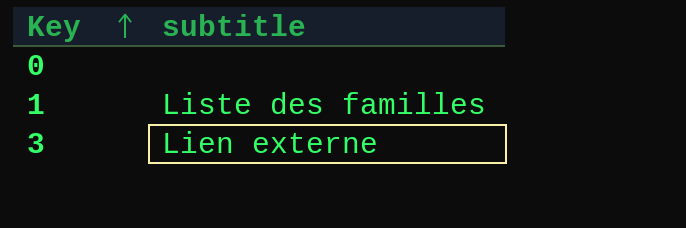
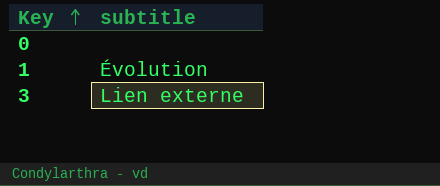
1 | subtitle: Liste des familles -> Évolution

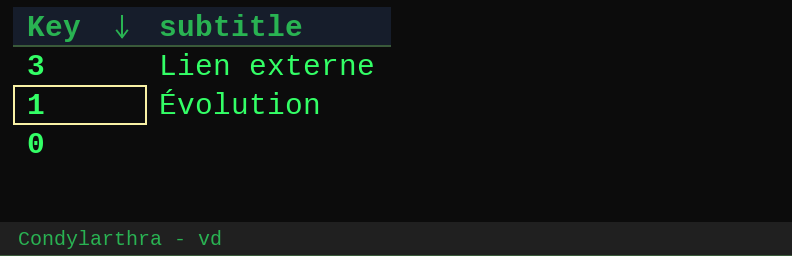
row order: Key ascending -> Key descending

